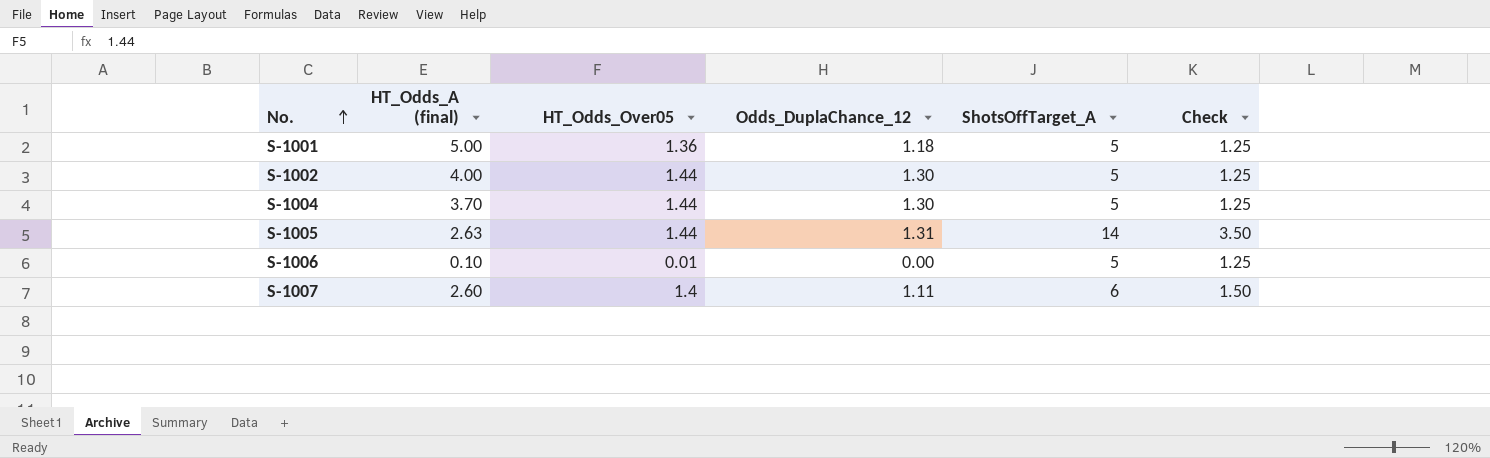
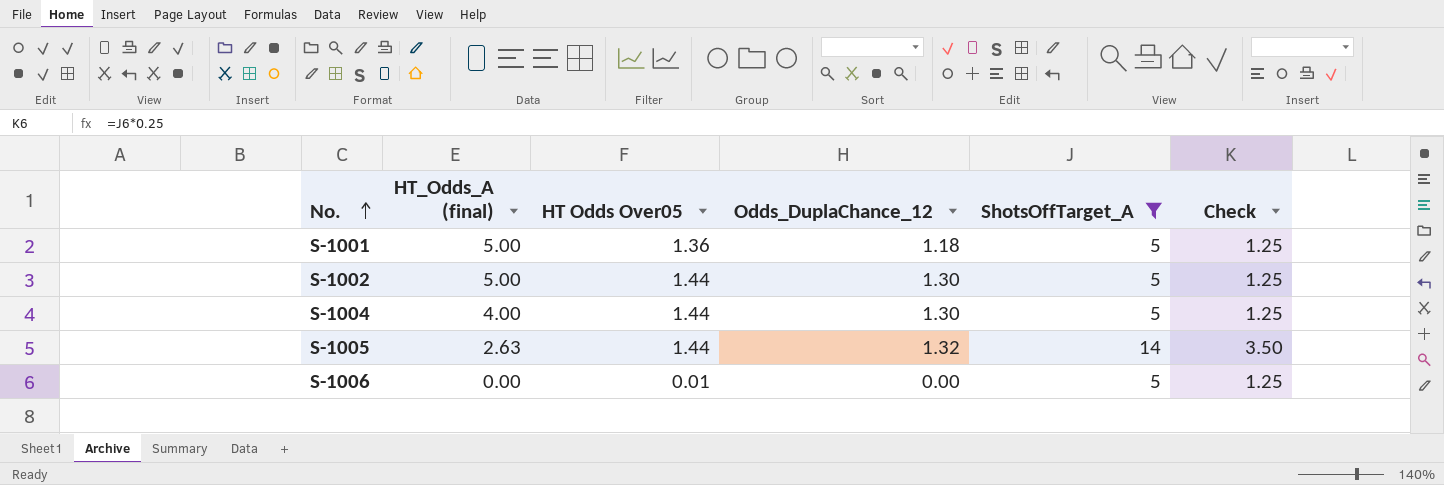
filter: none -> ShotsOffTarget_A != 6
column name: HT_Odds_Over05 -> HT Odds Over05
S-1002 | HT_Odds_A (final): 4.00 -> 5.00
S-1004 | HT_Odds_A (final): 3.70 -> 4.00
S-1005 | Odds_DuplaChance_12: 1.31 -> 1.32
S-1006 | HT_Odds_A (final): 0.10 -> 0.00

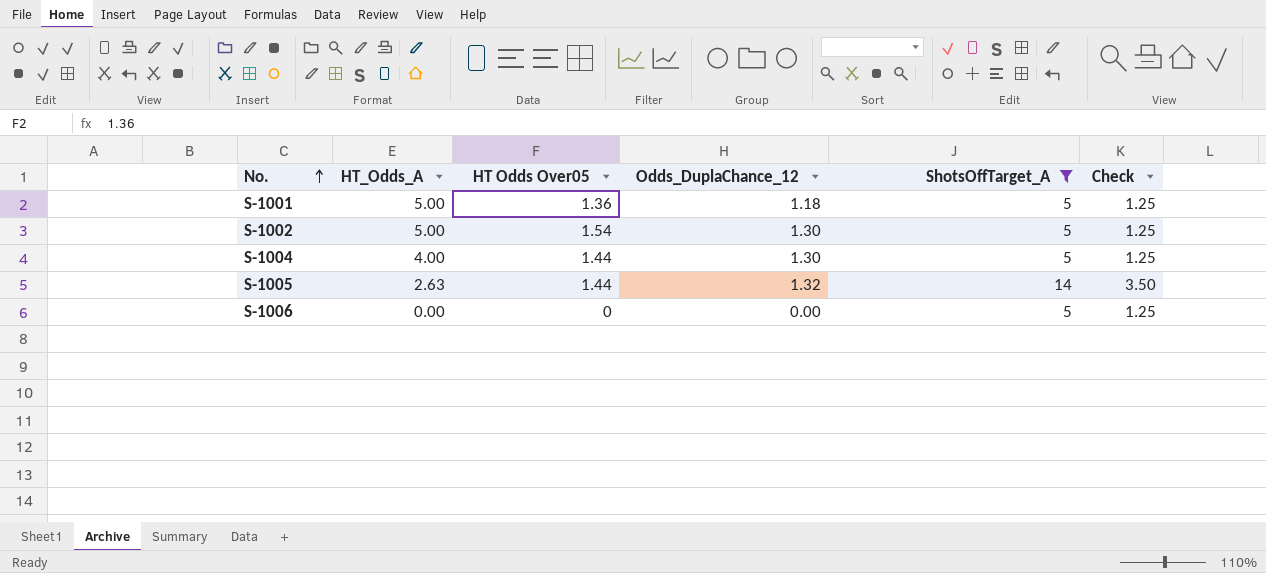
column name: HT_Odds_A (final) -> HT_Odds_A
S-1002 | HT Odds Over05: 1.44 -> 1.54
S-1006 | HT Odds Over05: 0.01 -> 0

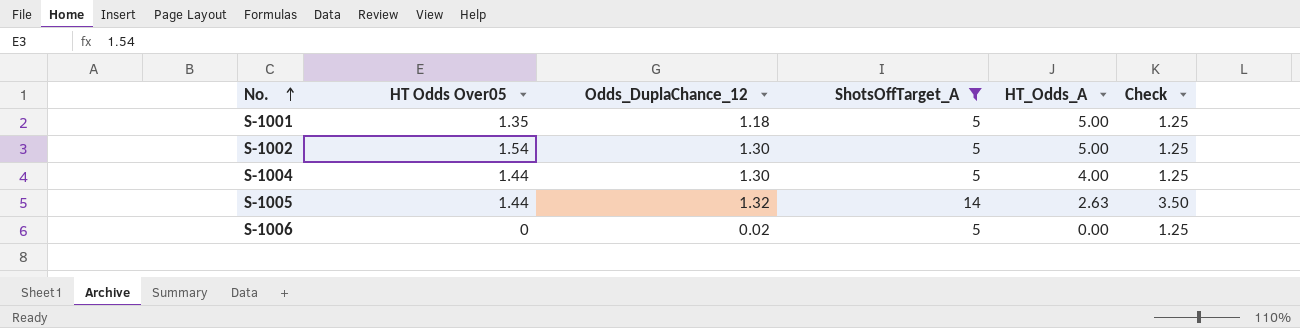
column HT_Odds_A | position: 2 -> 5
S-1001 | HT Odds Over05: 1.36 -> 1.35
S-1006 | Odds_DuplaChance_12: 0.00 -> 0.02

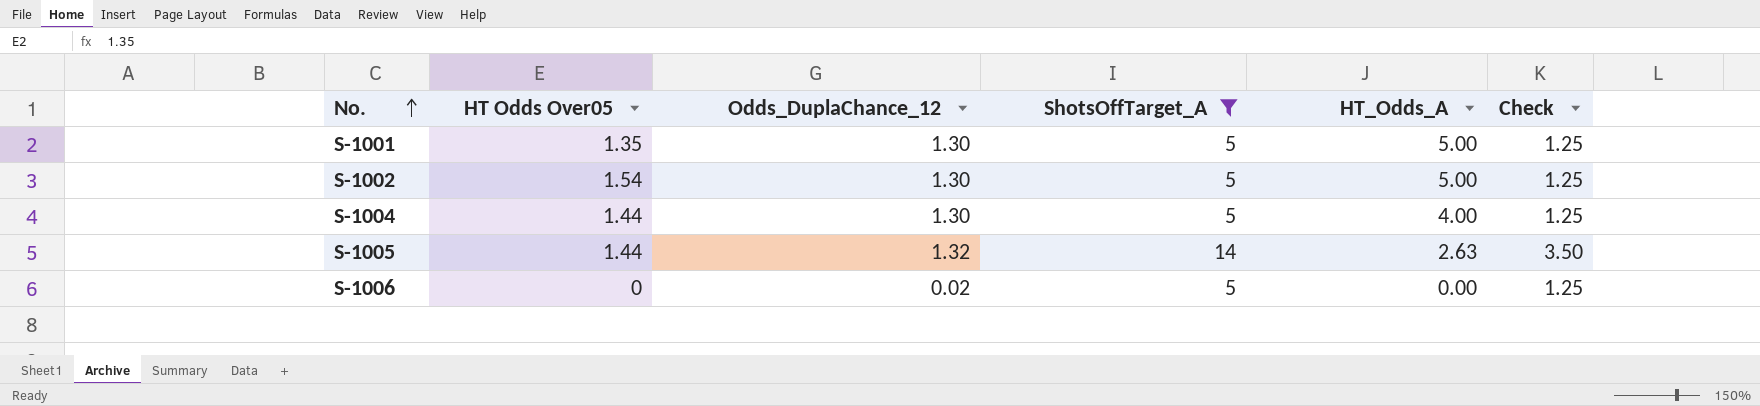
S-1001 | Odds_DuplaChance_12: 1.18 -> 1.30

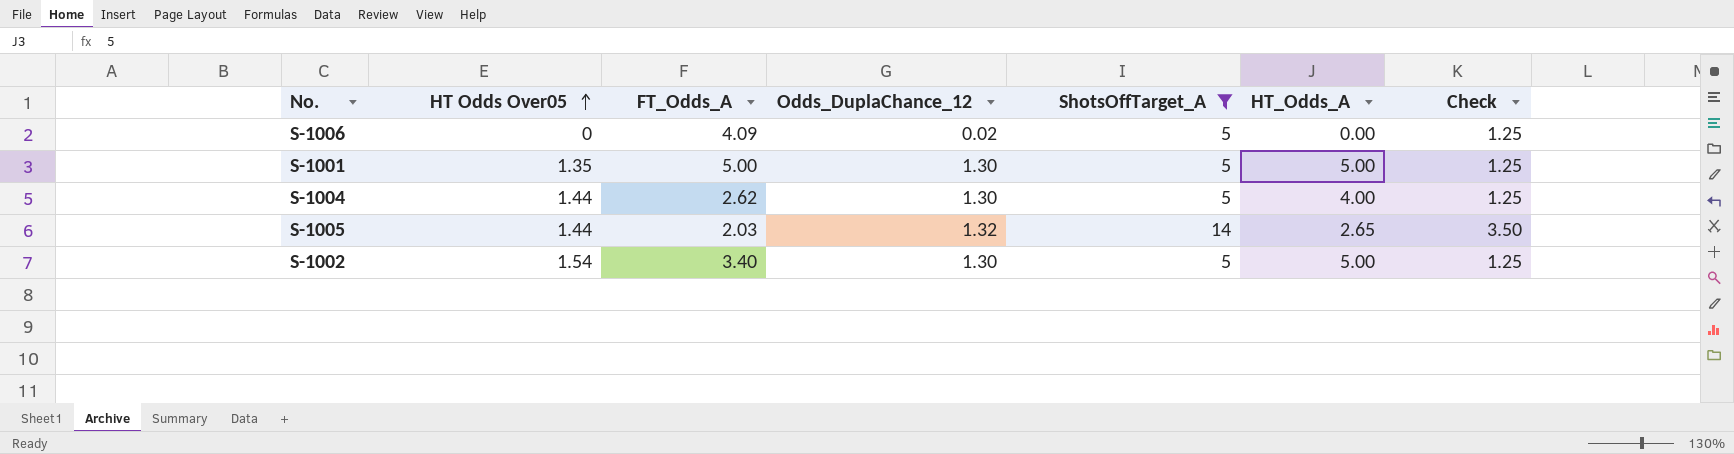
row order: No. ascending -> HT Odds Over05 ascending
column FT_Odds_A | position: none -> 3
S-1005 | HT_Odds_A: 2.63 -> 2.65

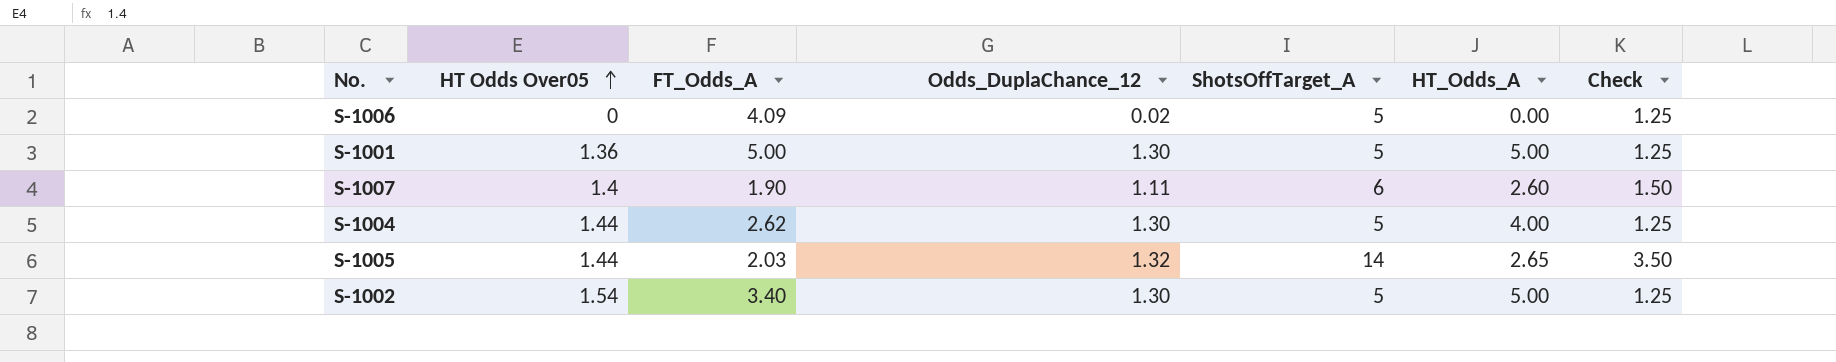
filter: ShotsOffTarget_A != 6 -> none
S-1001 | HT Odds Over05: 1.35 -> 1.36

